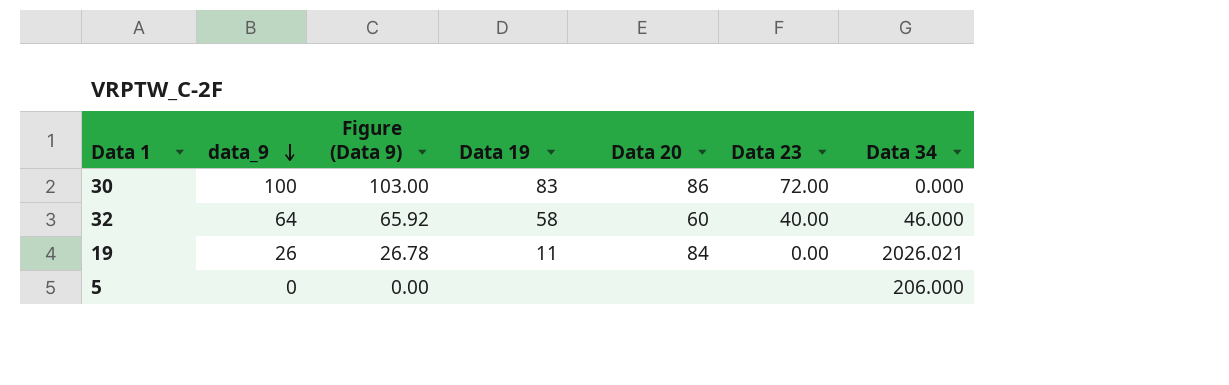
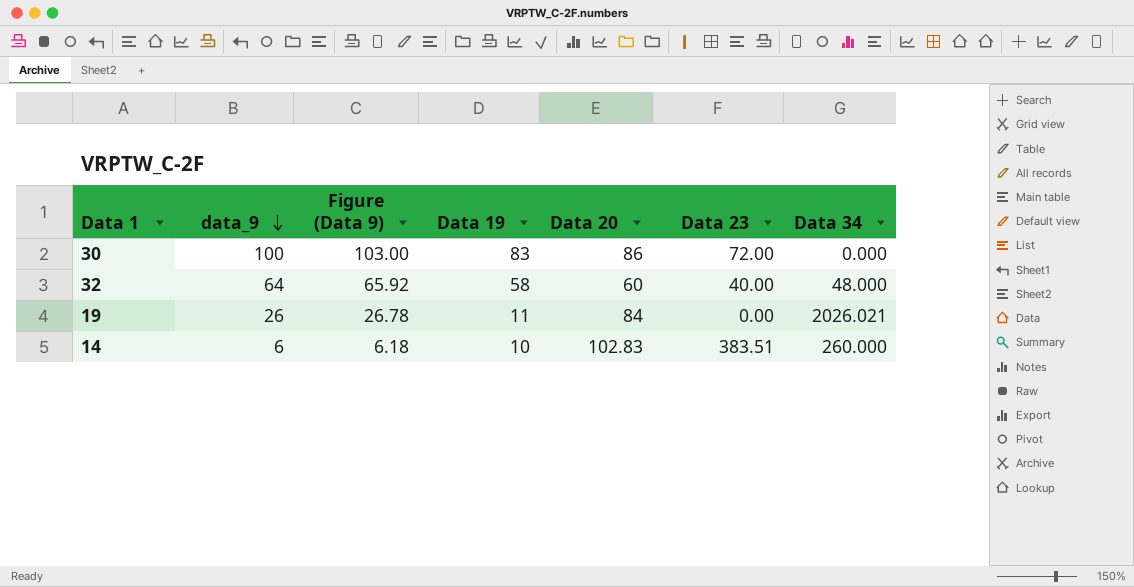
row 5: 0 | 0.00 | none | none | none | 206.000 -> none
32 | Data 34: 46.000 -> 48.000
row 14: none -> 6 | 6.18 | 10 | 102.83 | 383.51 | 260.000

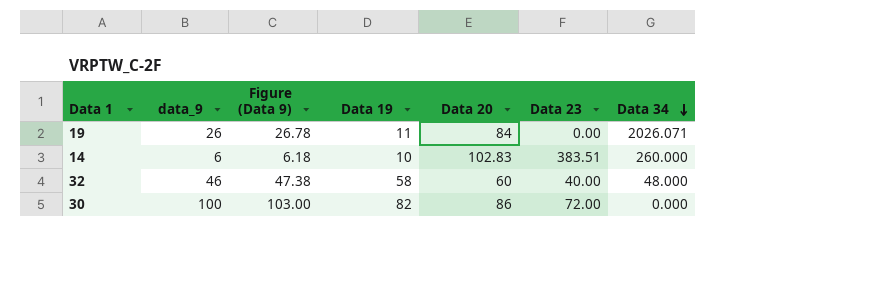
row order: data_9 descending -> Data 34 descending
19 | Data 34: 2026.021 -> 2026.071
32 | data_9: 64 -> 46
32 | Figure (Data 9): 65.92 -> 47.38
30 | Data 19: 83 -> 82

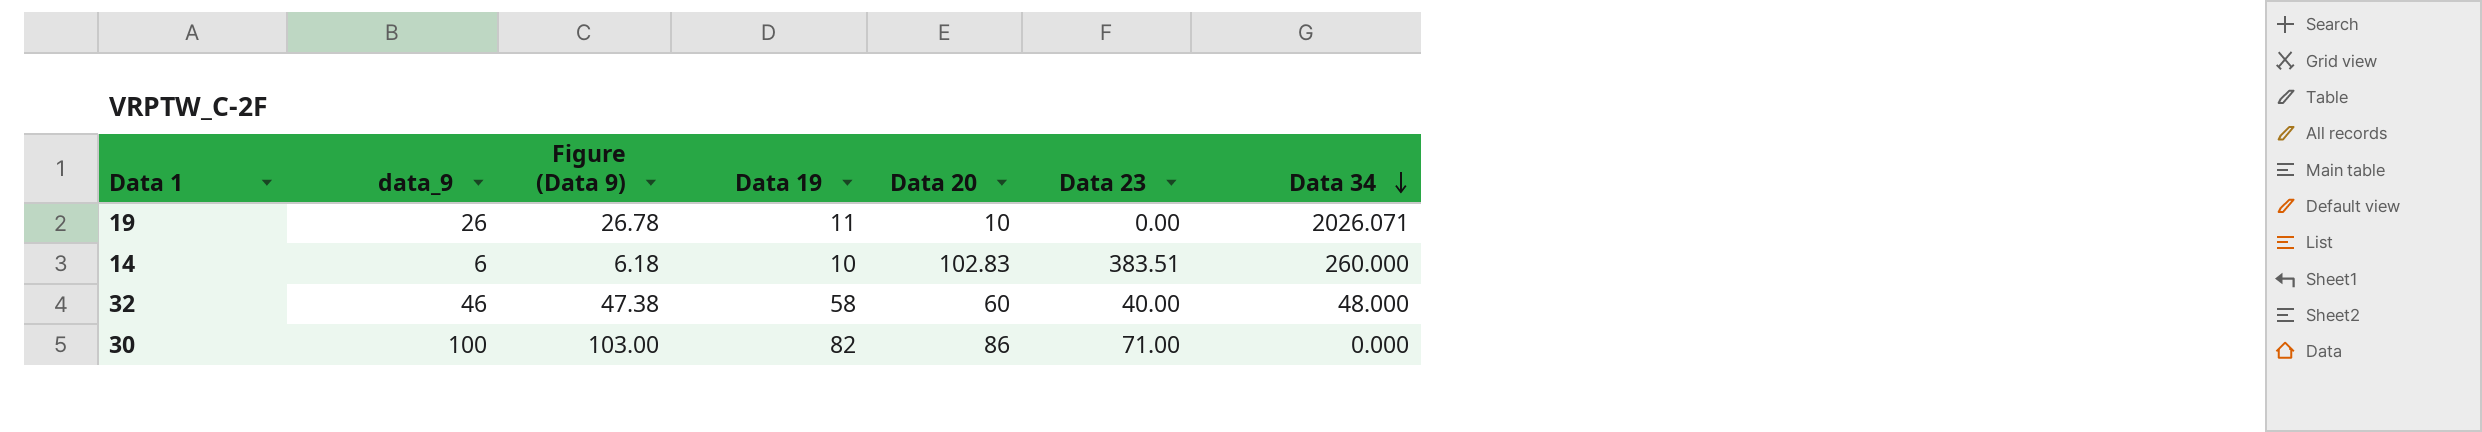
19 | Data 20: 84 -> 10
30 | Data 23: 72.00 -> 71.00

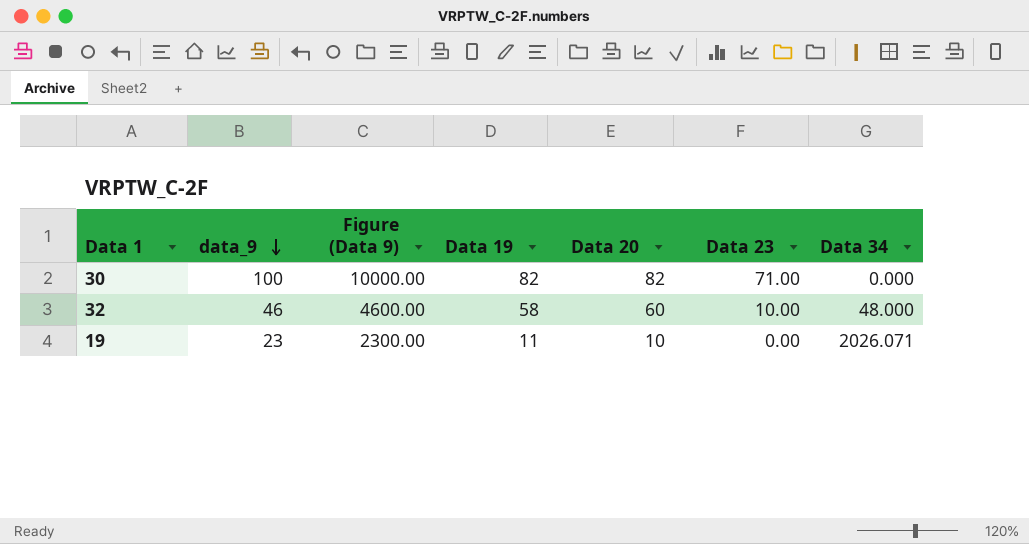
row order: Data 34 descending -> data_9 descending
column Figure (Data 9) | formula: [data_9] * 1.03 -> [data_9] * 100
row 14: 6 | 6.18 | 10 | 102.83 | 383.51 | 260.000 -> none
30 | Data 20: 86 -> 82
32 | Data 23: 40.00 -> 10.00
19 | data_9: 26 -> 23

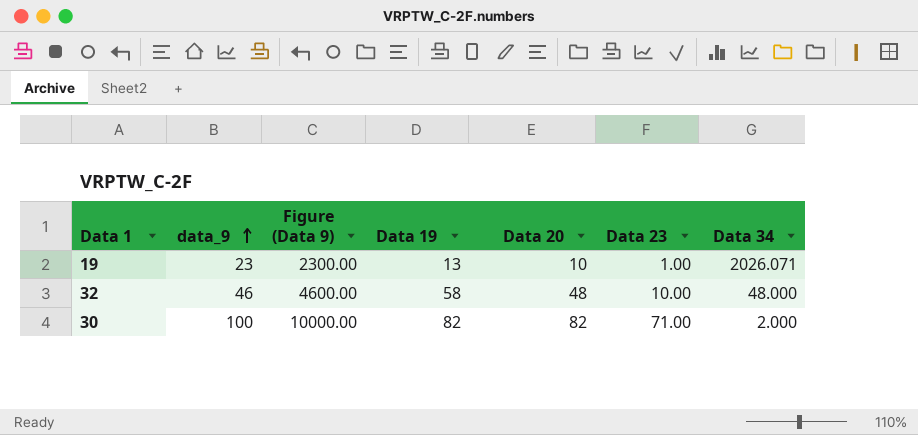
row order: data_9 descending -> data_9 ascending
19 | Data 19: 11 -> 13
19 | Data 23: 0.00 -> 1.00
32 | Data 20: 60 -> 48
30 | Data 34: 0.000 -> 2.000

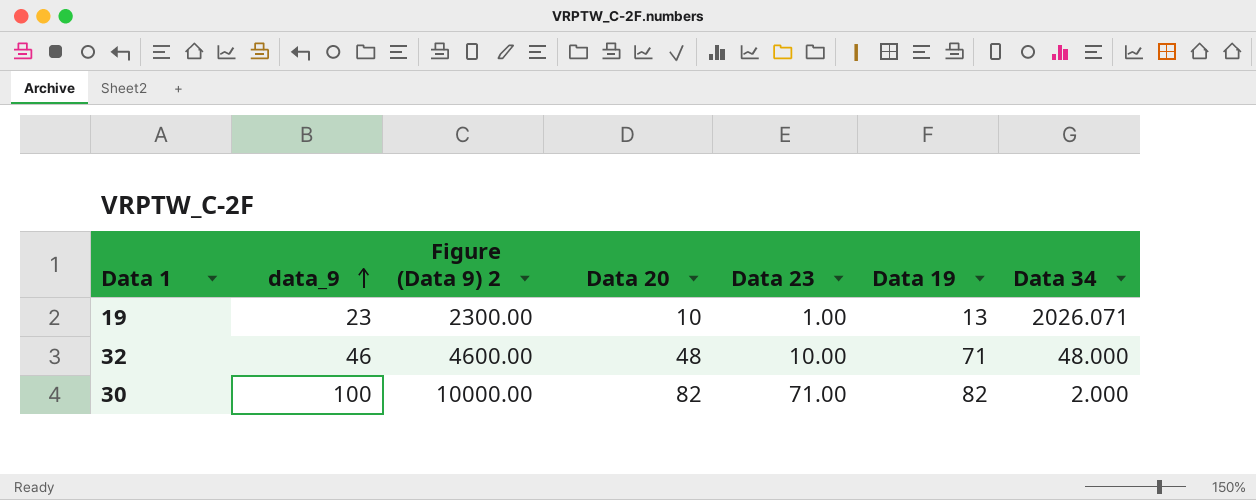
column name: Figure (Data 9) -> Figure (Data 9) 2
column Data 19 | position: 4 -> 6
32 | Data 19: 58 -> 71

